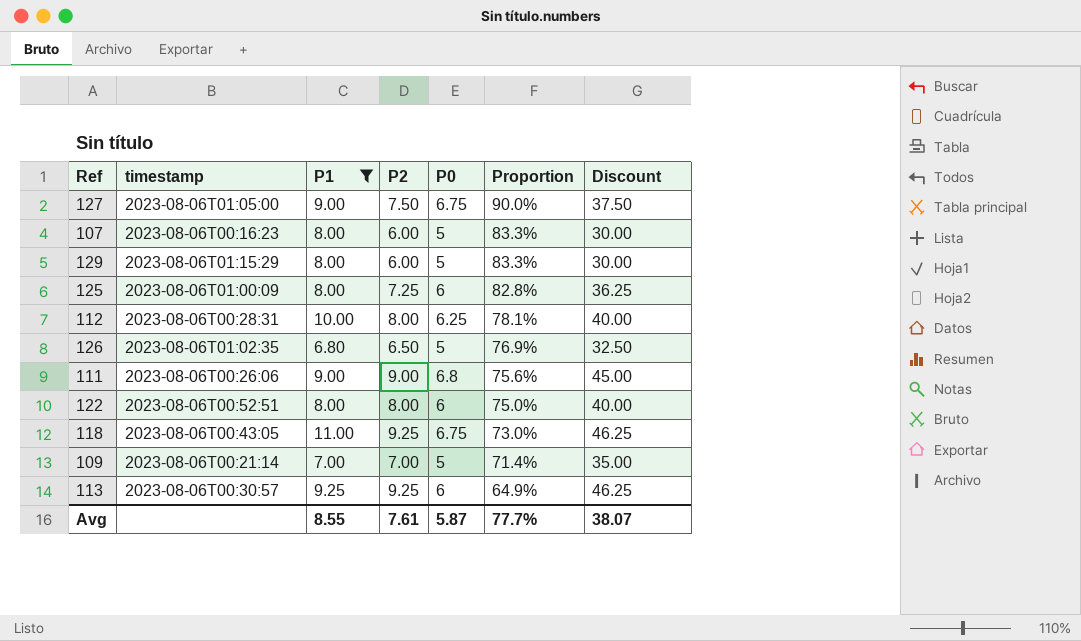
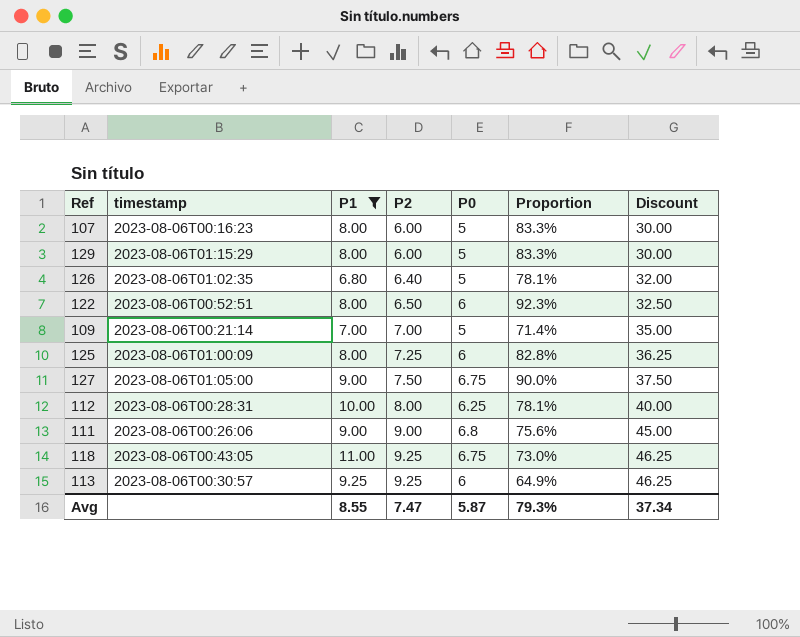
row order: Proportion descending -> P2 ascending
126 | P2: 6.50 -> 6.40
126 | Proportion: 76.9% -> 78.1%
126 | Discount: 32.50 -> 32.00
122 | P2: 8.00 -> 6.50
122 | Proportion: 75.0% -> 92.3%
122 | Discount: 40.00 -> 32.50
Avg | P2: 7.61 -> 7.47
Avg | Proportion: 77.7% -> 79.3%
Avg | Discount: 38.07 -> 37.34

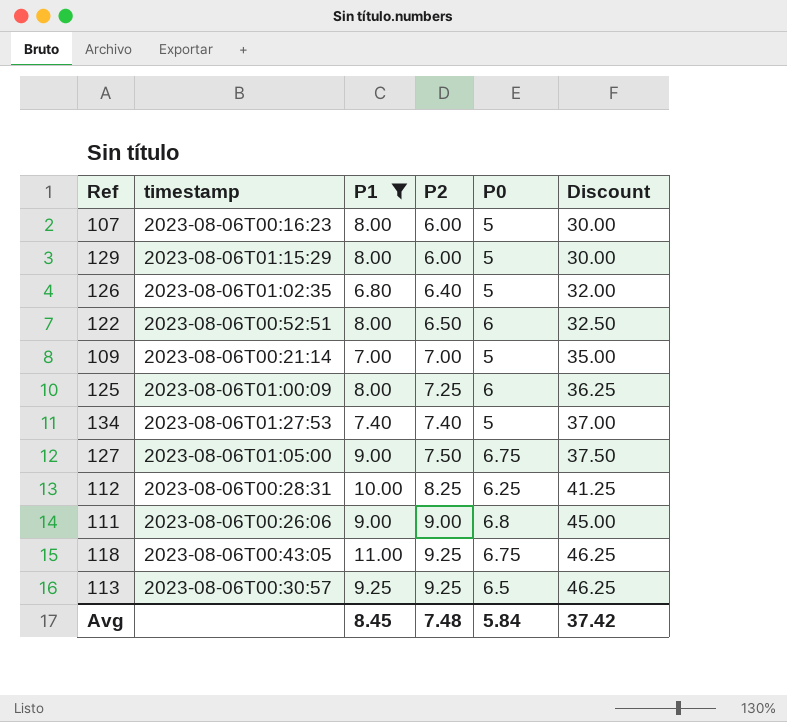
column Proportion | formula: [P0] / [P2] -> none
row 134: none -> 2023-08-06T01:27:53 | 7.40 | 7.40 | 5 | 37.00
112 | P2: 8.00 -> 8.25
112 | Discount: 40.00 -> 41.25
113 | P0: 6 -> 6.5
Avg | P1: 8.55 -> 8.45
Avg | P2: 7.47 -> 7.48
Avg | P0: 5.87 -> 5.84
Avg | Discount: 37.34 -> 37.42

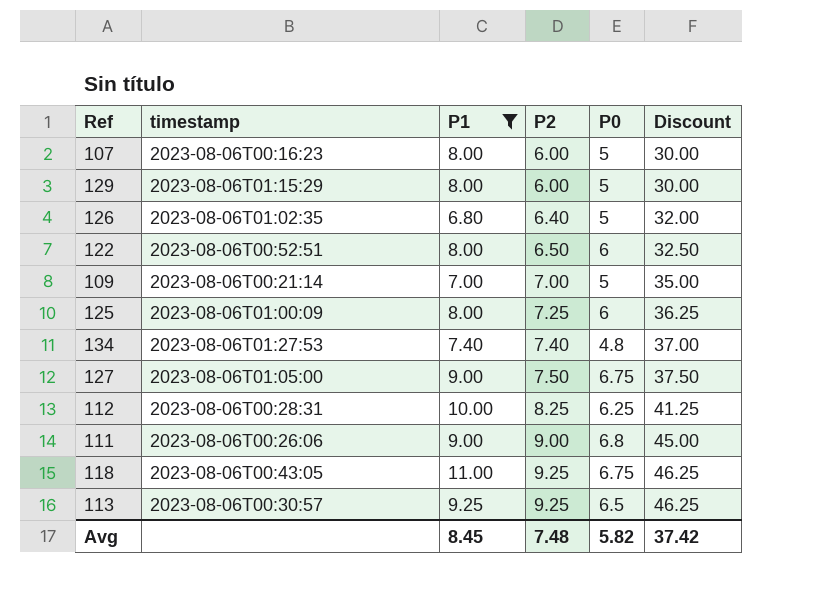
134 | P0: 5 -> 4.8
Avg | P0: 5.84 -> 5.82

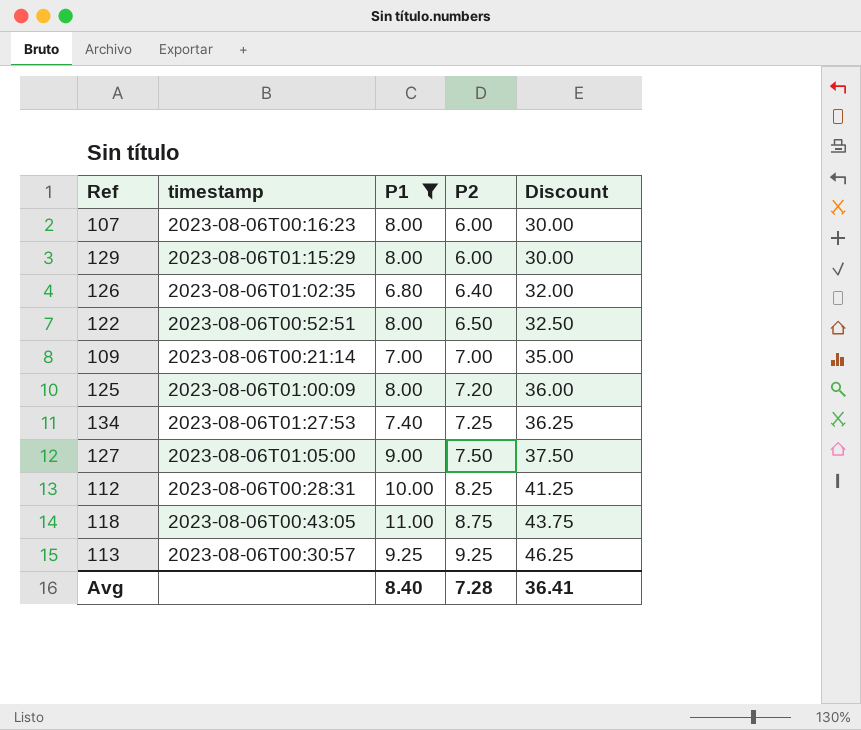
column P0 | position: 5 -> none
row 111: 2023-08-06T00:26:06 | 9.00 | 9.00 | 6.8 | 45.00 -> none
125 | P2: 7.25 -> 7.20
125 | Discount: 36.25 -> 36.00
134 | P2: 7.40 -> 7.25
134 | Discount: 37.00 -> 36.25
118 | P2: 9.25 -> 8.75
118 | Discount: 46.25 -> 43.75
Avg | P1: 8.45 -> 8.40
Avg | P2: 7.48 -> 7.28
Avg | Discount: 37.42 -> 36.41

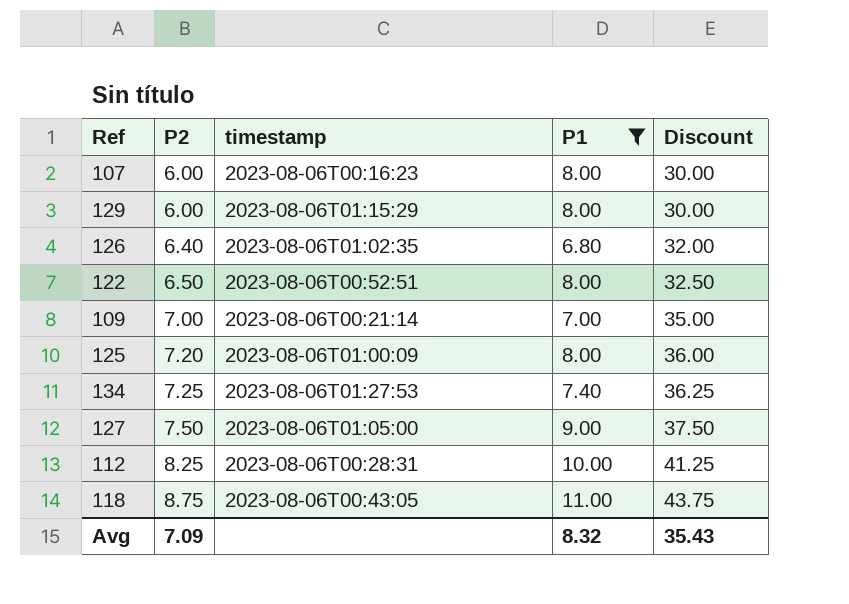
column P2 | position: 4 -> 2
row 113: 2023-08-06T00:30:57 | 9.25 | 9.25 | 46.25 -> none
Avg | P2: 7.28 -> 7.09
Avg | P1: 8.40 -> 8.32
Avg | Discount: 36.41 -> 35.43

